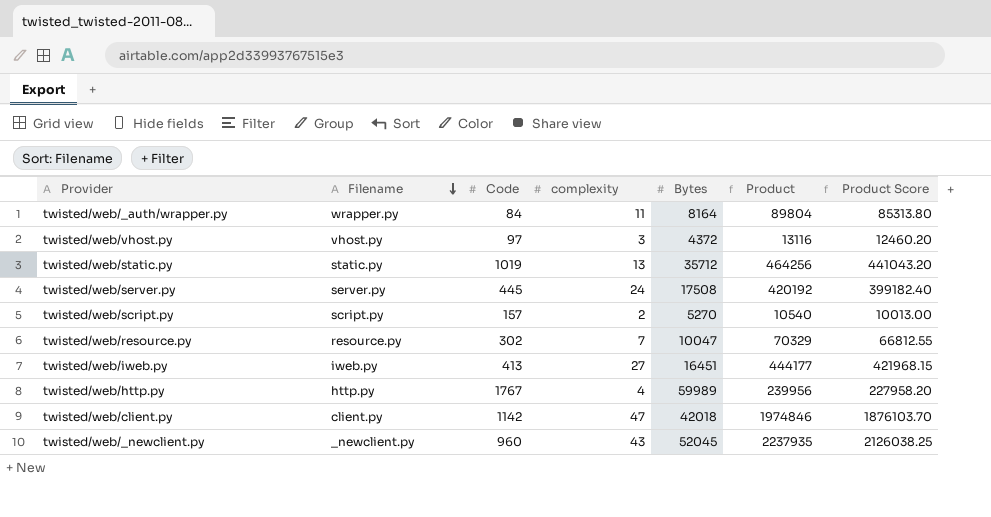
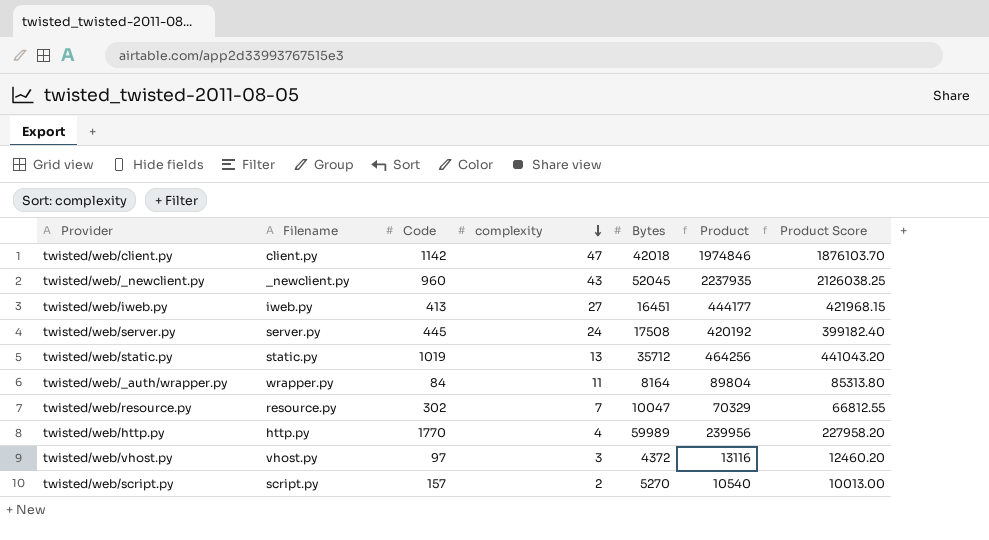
row order: Filename descending -> complexity descending
twisted/web/http.py | Code: 1767 -> 1770

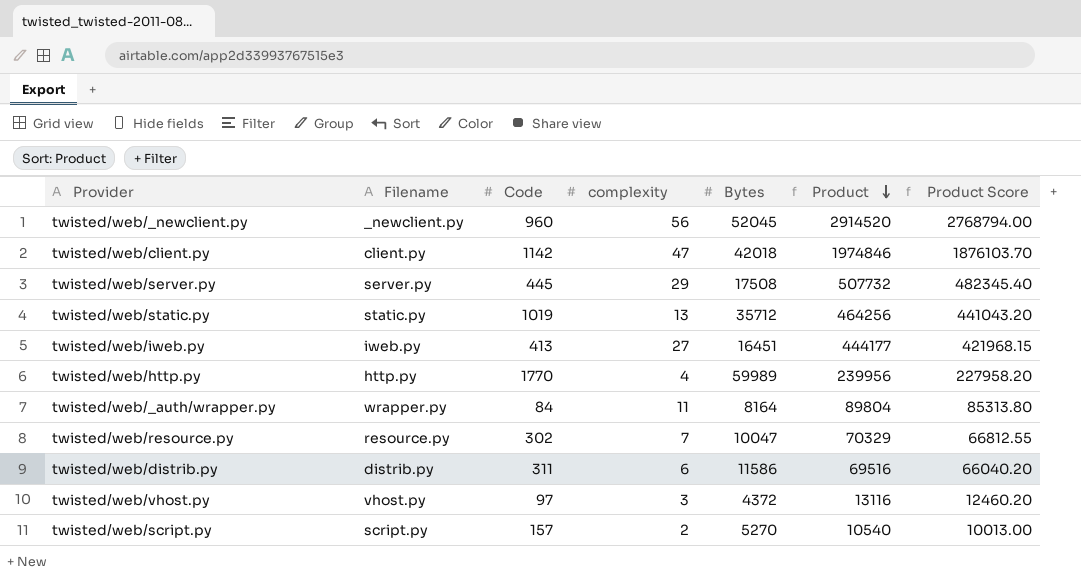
row order: complexity descending -> Product descending
twisted/web/_newclient.py | complexity: 43 -> 56
twisted/web/_newclient.py | Product: 2237935 -> 2914520
twisted/web/_newclient.py | Product Score: 2126038.25 -> 2768794.00
twisted/web/server.py | complexity: 24 -> 29
twisted/web/server.py | Product: 420192 -> 507732
twisted/web/server.py | Product Score: 399182.40 -> 482345.40
row twisted/web/distrib.py: none -> distrib.py | 311 | 6 | 11586 | 69516 | 66040.20

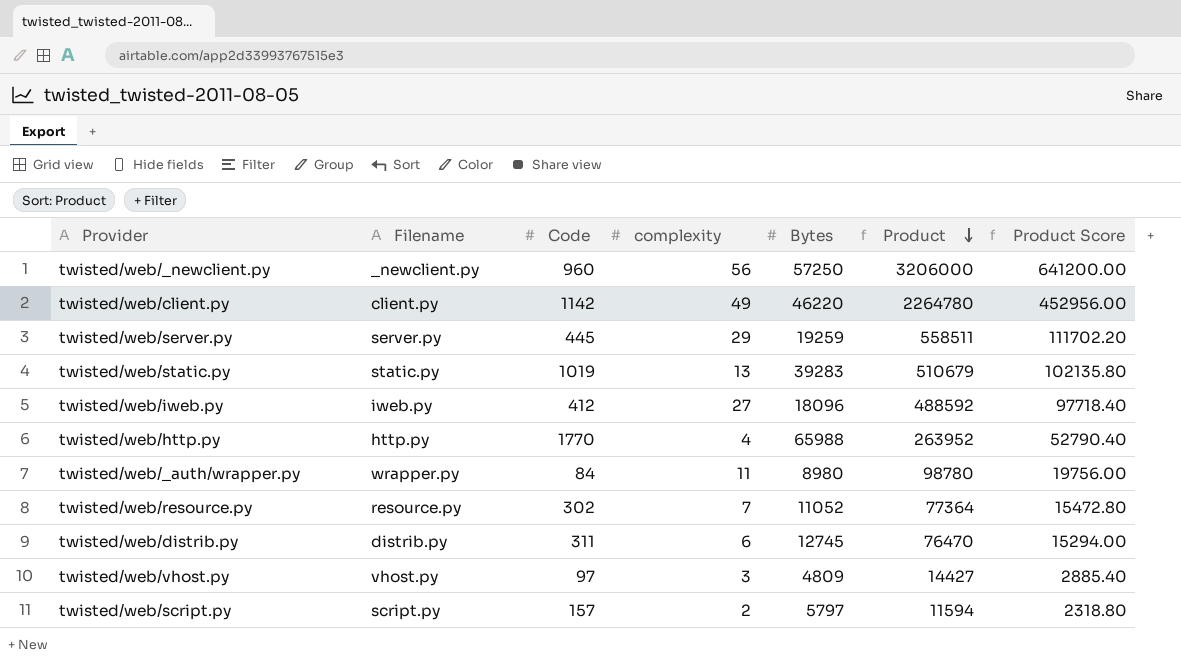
column Product Score | formula: [Product] * 0.95 -> [Product] * 0.2
twisted/web/_newclient.py | Bytes: 52045 -> 57250
twisted/web/_newclient.py | Product: 2914520 -> 3206000
twisted/web/client.py | complexity: 47 -> 49
twisted/web/client.py | Bytes: 42018 -> 46220
twisted/web/client.py | Product: 1974846 -> 2264780
twisted/web/server.py | Bytes: 17508 -> 19259
twisted/web/server.py | Product: 507732 -> 558511
twisted/web/static.py | Bytes: 35712 -> 39283
twisted/web/static.py | Product: 464256 -> 510679
twisted/web/iweb.py | Code: 413 -> 412
twisted/web/iweb.py | Bytes: 16451 -> 18096
twisted/web/iweb.py | Product: 444177 -> 488592
twisted/web/http.py | Bytes: 59989 -> 65988
twisted/web/http.py | Product: 239956 -> 263952
twisted/web/_auth/wrapper.py | Bytes: 8164 -> 8980
twisted/web/_auth/wrapper.py | Product: 89804 -> 98780
twisted/web/resource.py | Bytes: 10047 -> 11052
twisted/web/resource.py | Product: 70329 -> 77364
twisted/web/distrib.py | Bytes: 11586 -> 12745
twisted/web/distrib.py | Product: 69516 -> 76470
twisted/web/vhost.py | Bytes: 4372 -> 4809
twisted/web/vhost.py | Product: 13116 -> 14427
twisted/web/script.py | Bytes: 5270 -> 5797
twisted/web/script.py | Product: 10540 -> 11594

